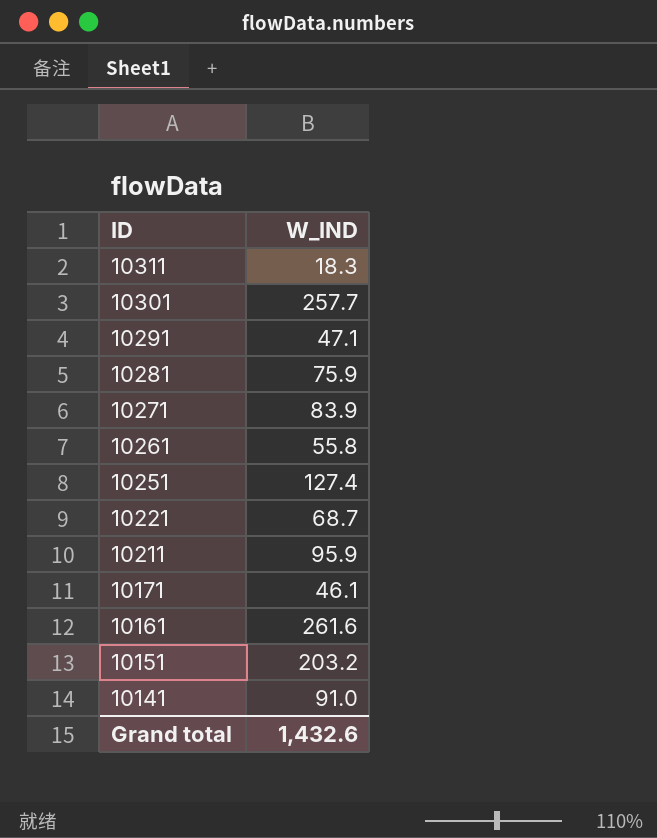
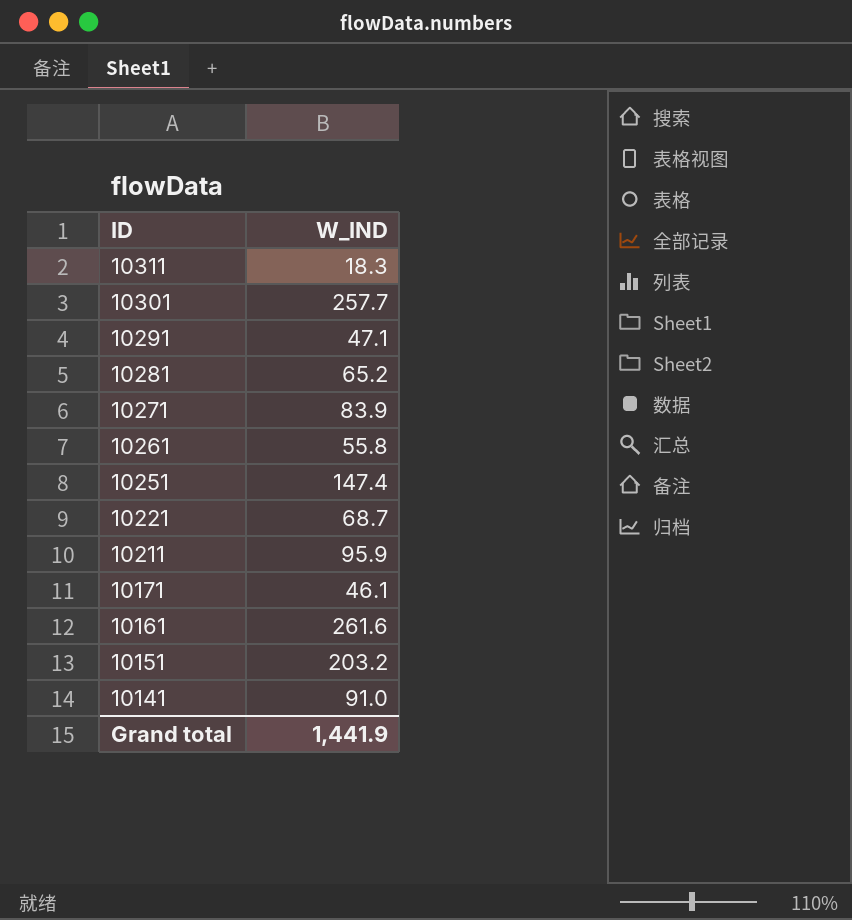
10281 | W_IND: 75.9 -> 65.2
10251 | W_IND: 127.4 -> 147.4
Grand total | W_IND: 1,432.6 -> 1,441.9

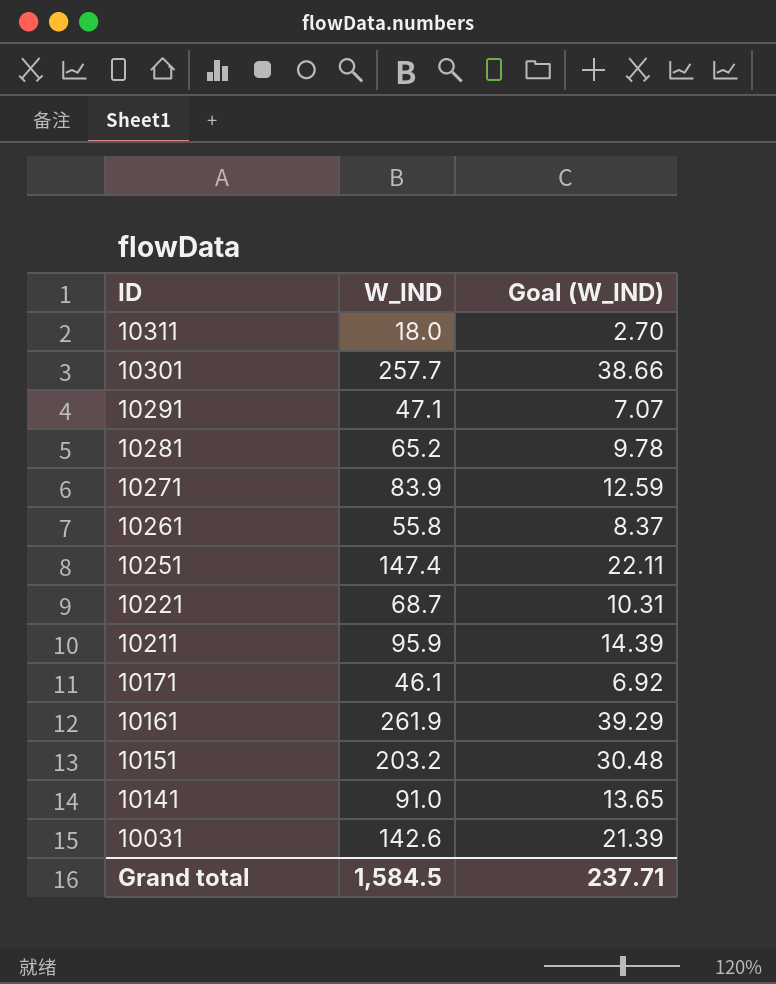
column Goal (W_IND) | formula: none -> [W_IND] * 0.15
10311 | W_IND: 18.3 -> 18.0
10161 | W_IND: 261.6 -> 261.9
row 10031: none -> 142.6 | 21.39
Grand total | W_IND: 1,441.9 -> 1,584.5

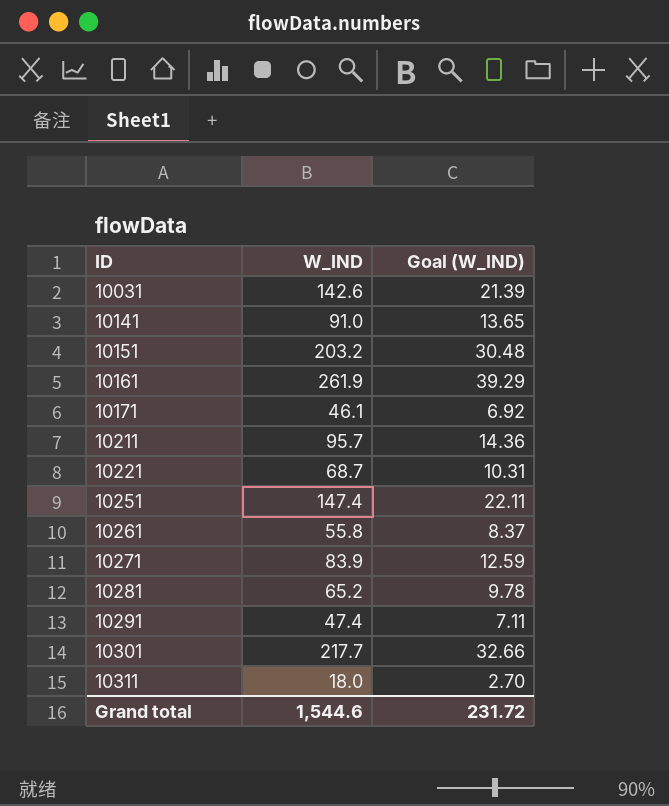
row order: ID descending -> ID ascending
10211 | W_IND: 95.9 -> 95.7
10211 | Goal (W_IND): 14.39 -> 14.36
10291 | W_IND: 47.1 -> 47.4
10291 | Goal (W_IND): 7.07 -> 7.11
10301 | W_IND: 257.7 -> 217.7
10301 | Goal (W_IND): 38.66 -> 32.66
Grand total | W_IND: 1,584.5 -> 1,544.6
Grand total | Goal (W_IND): 237.71 -> 231.72

